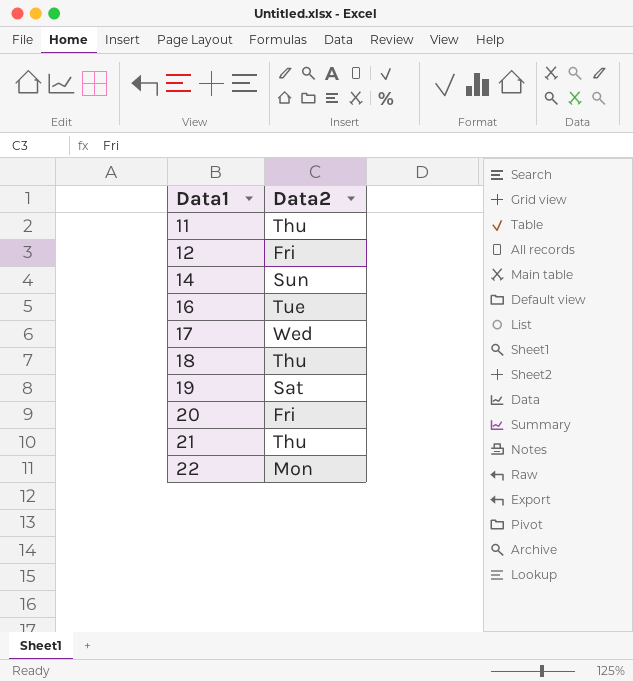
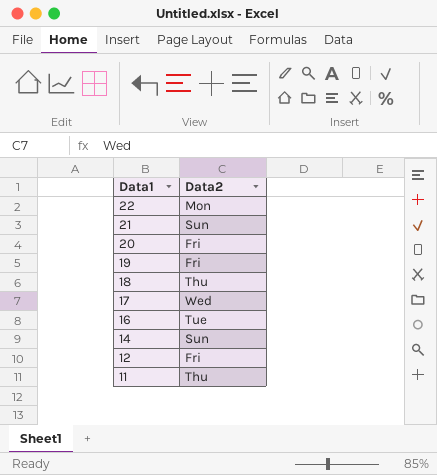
row order: Data1 ascending -> Data1 descending
21 | Data2: Thu -> Sun
19 | Data2: Sat -> Fri

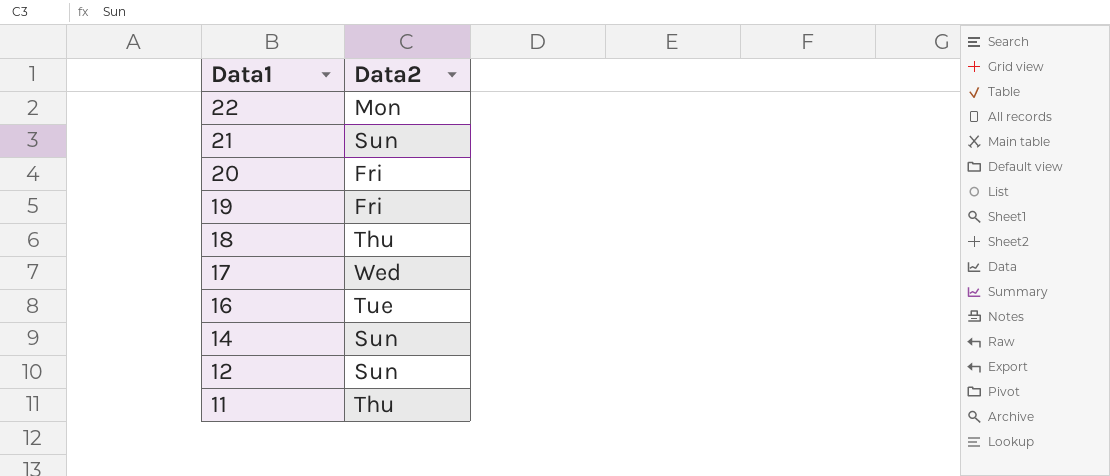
12 | Data2: Fri -> Sun

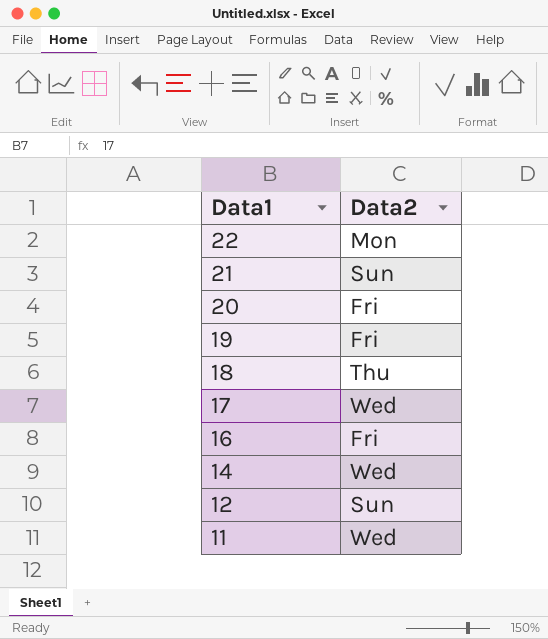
16 | Data2: Tue -> Fri
14 | Data2: Sun -> Wed
11 | Data2: Thu -> Wed

